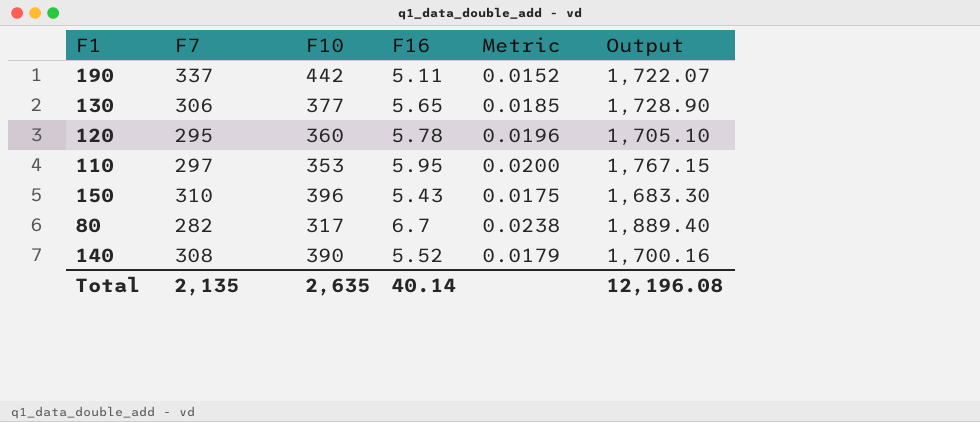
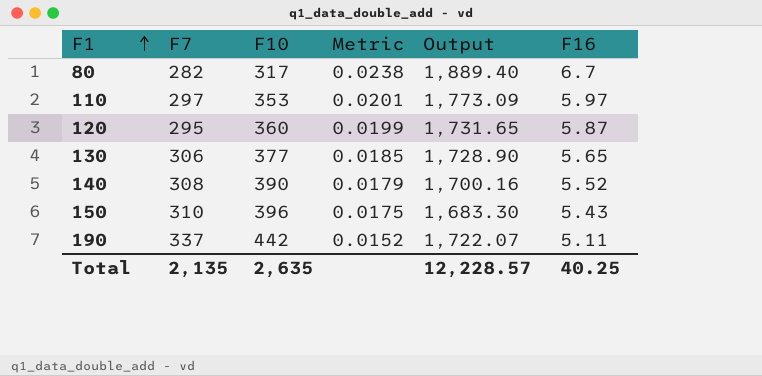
row order: none -> F1 ascending
column F16 | position: 4 -> 6
110 | Metric: 0.0200 -> 0.0201
110 | Output: 1,767.15 -> 1,773.09
110 | F16: 5.95 -> 5.97
120 | Metric: 0.0196 -> 0.0199
120 | Output: 1,705.10 -> 1,731.65
120 | F16: 5.78 -> 5.87
Total | Output: 12,196.08 -> 12,228.57
Total | F16: 40.14 -> 40.25

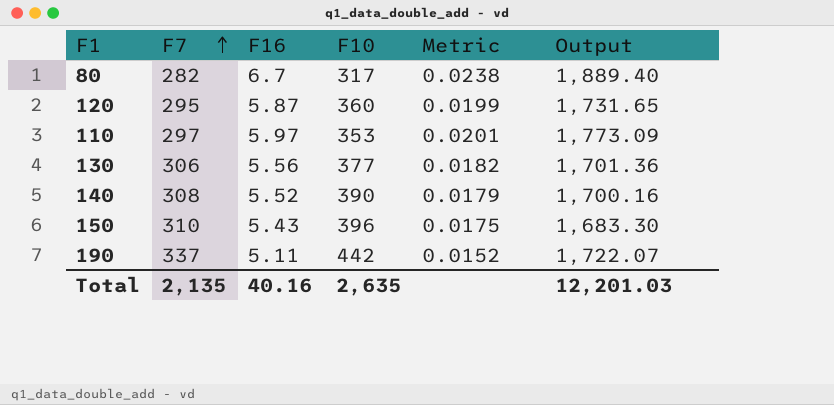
row order: F1 ascending -> F7 ascending
column F16 | position: 6 -> 3
130 | F16: 5.65 -> 5.56
130 | Metric: 0.0185 -> 0.0182
130 | Output: 1,728.90 -> 1,701.36
Total | F16: 40.25 -> 40.16
Total | Output: 12,228.57 -> 12,201.03

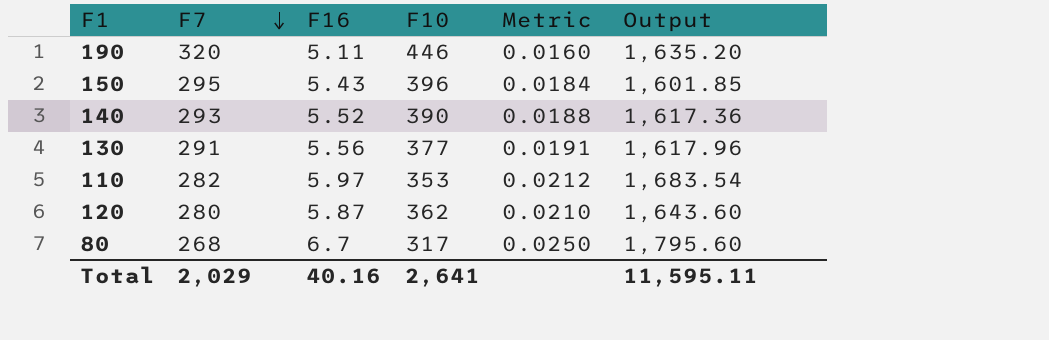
row order: F7 ascending -> F7 descending
190 | F7: 337 -> 320
190 | F10: 442 -> 446
190 | Metric: 0.0152 -> 0.0160
190 | Output: 1,722.07 -> 1,635.20
150 | F7: 310 -> 295
150 | Metric: 0.0175 -> 0.0184
150 | Output: 1,683.30 -> 1,601.85
140 | F7: 308 -> 293
140 | Metric: 0.0179 -> 0.0188
140 | Output: 1,700.16 -> 1,617.36
130 | F7: 306 -> 291
130 | Metric: 0.0182 -> 0.0191
130 | Output: 1,701.36 -> 1,617.96
110 | F7: 297 -> 282
110 | Metric: 0.0201 -> 0.0212
110 | Output: 1,773.09 -> 1,683.54
120 | F7: 295 -> 280
120 | F10: 360 -> 362
120 | Metric: 0.0199 -> 0.0210
120 | Output: 1,731.65 -> 1,643.60
80 | F7: 282 -> 268
80 | Metric: 0.0238 -> 0.0250
80 | Output: 1,889.40 -> 1,795.60
Total | F7: 2,135 -> 2,029
Total | F10: 2,635 -> 2,641
Total | Output: 12,201.03 -> 11,595.11

